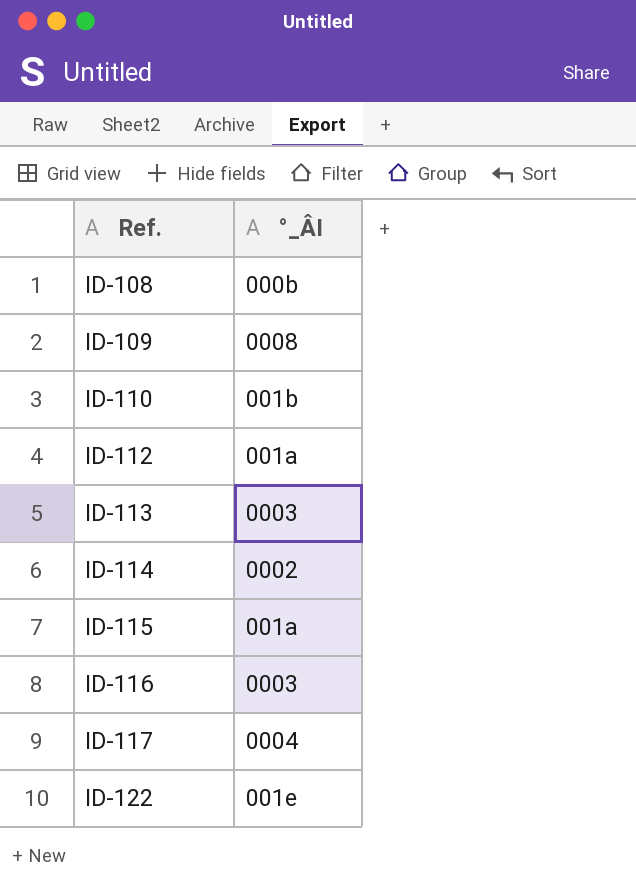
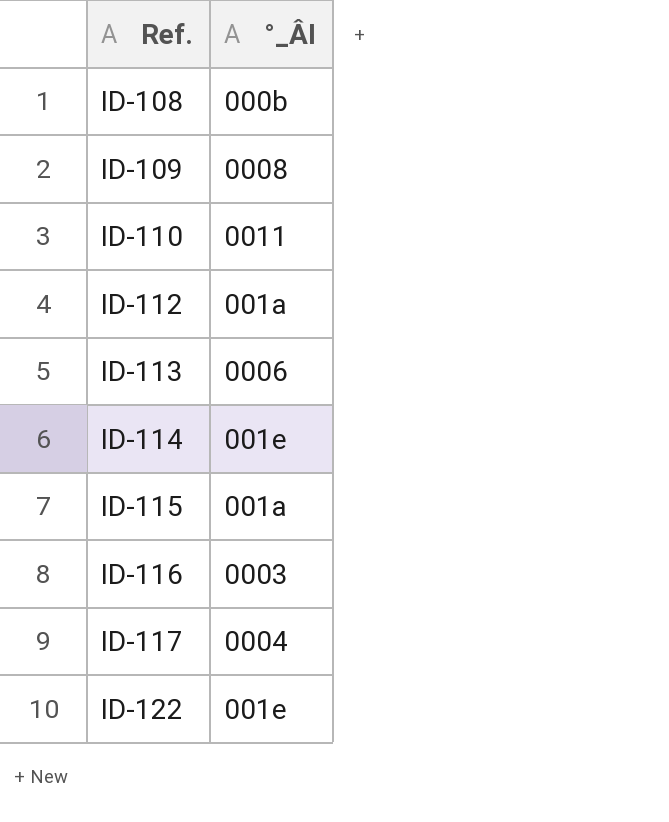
ID-110 | °_ÂI: 001b -> 0011
ID-113 | °_ÂI: 0003 -> 0006
ID-114 | °_ÂI: 0002 -> 001e

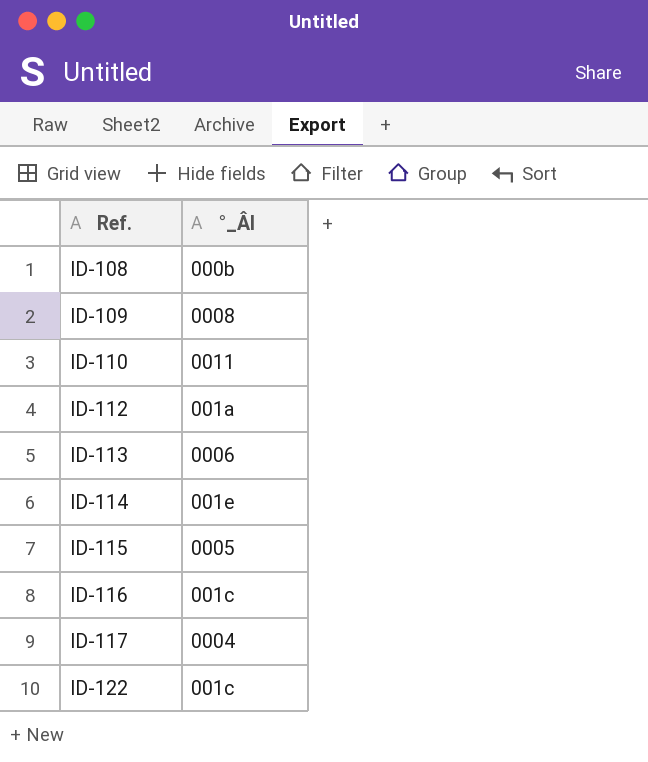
ID-115 | °_ÂI: 001a -> 0005
ID-116 | °_ÂI: 0003 -> 001c
ID-122 | °_ÂI: 001e -> 001c

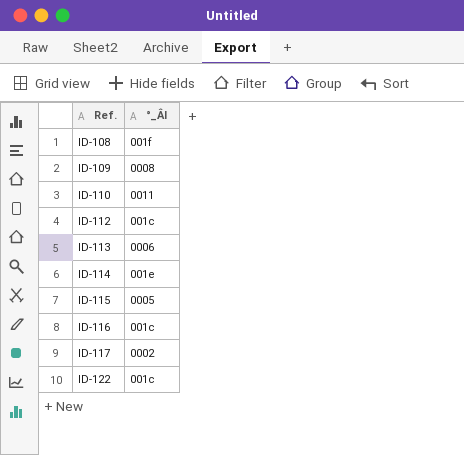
ID-108 | °_ÂI: 000b -> 001f
ID-112 | °_ÂI: 001a -> 001c
ID-117 | °_ÂI: 0004 -> 0002

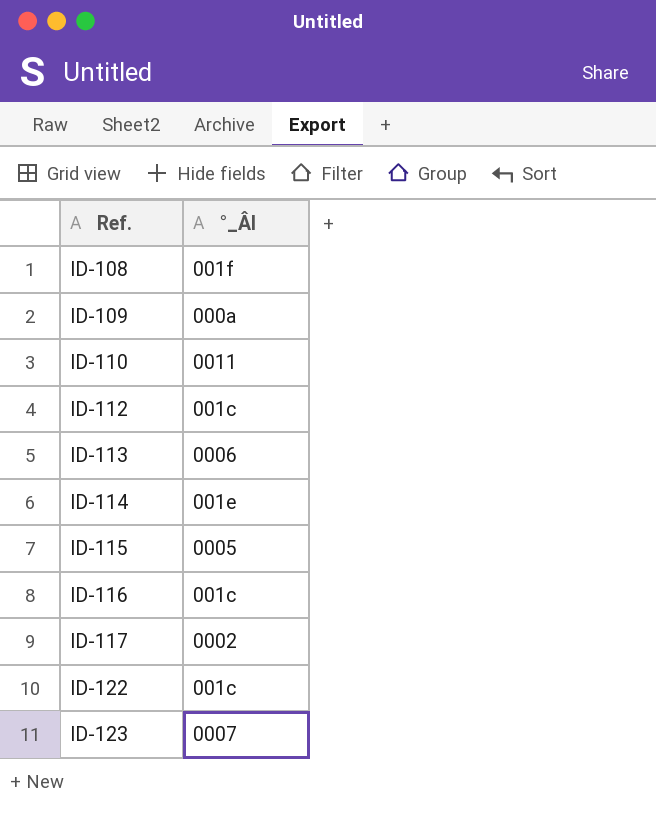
ID-109 | °_ÂI: 0008 -> 000a
row ID-123: none -> 0007

